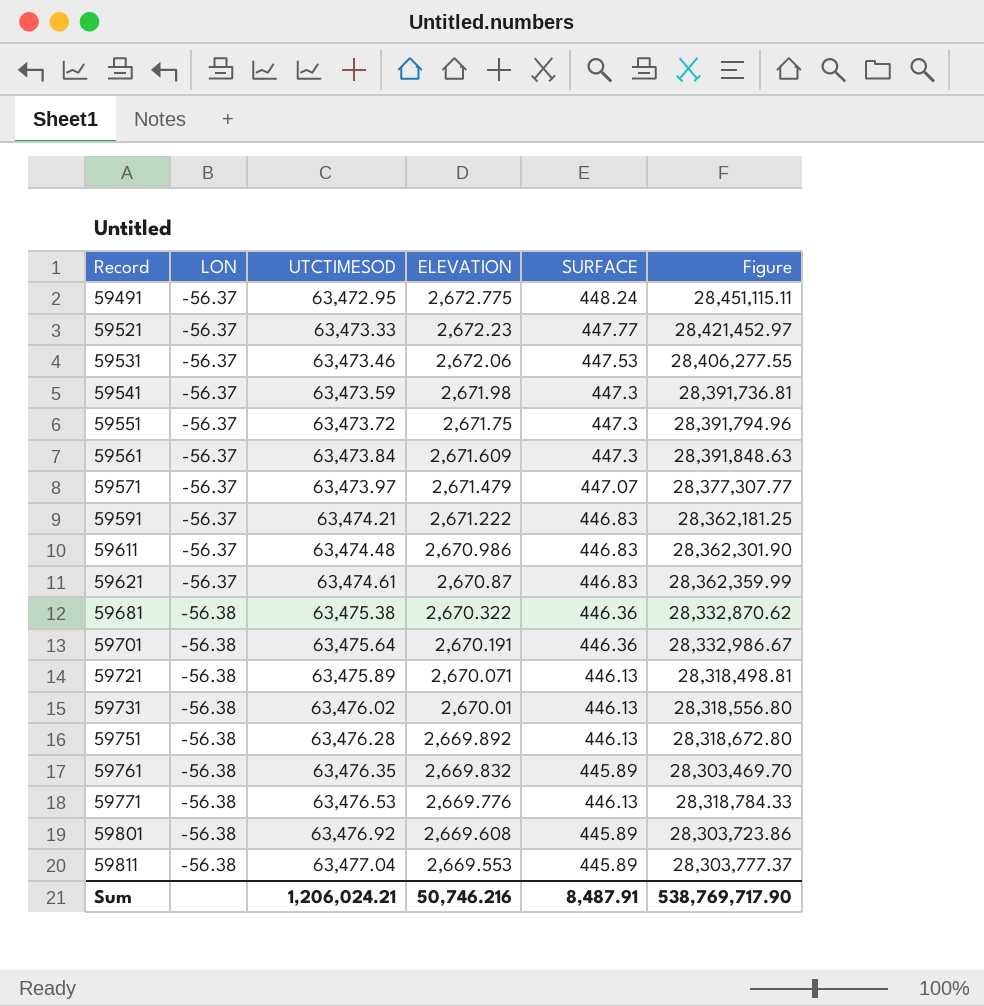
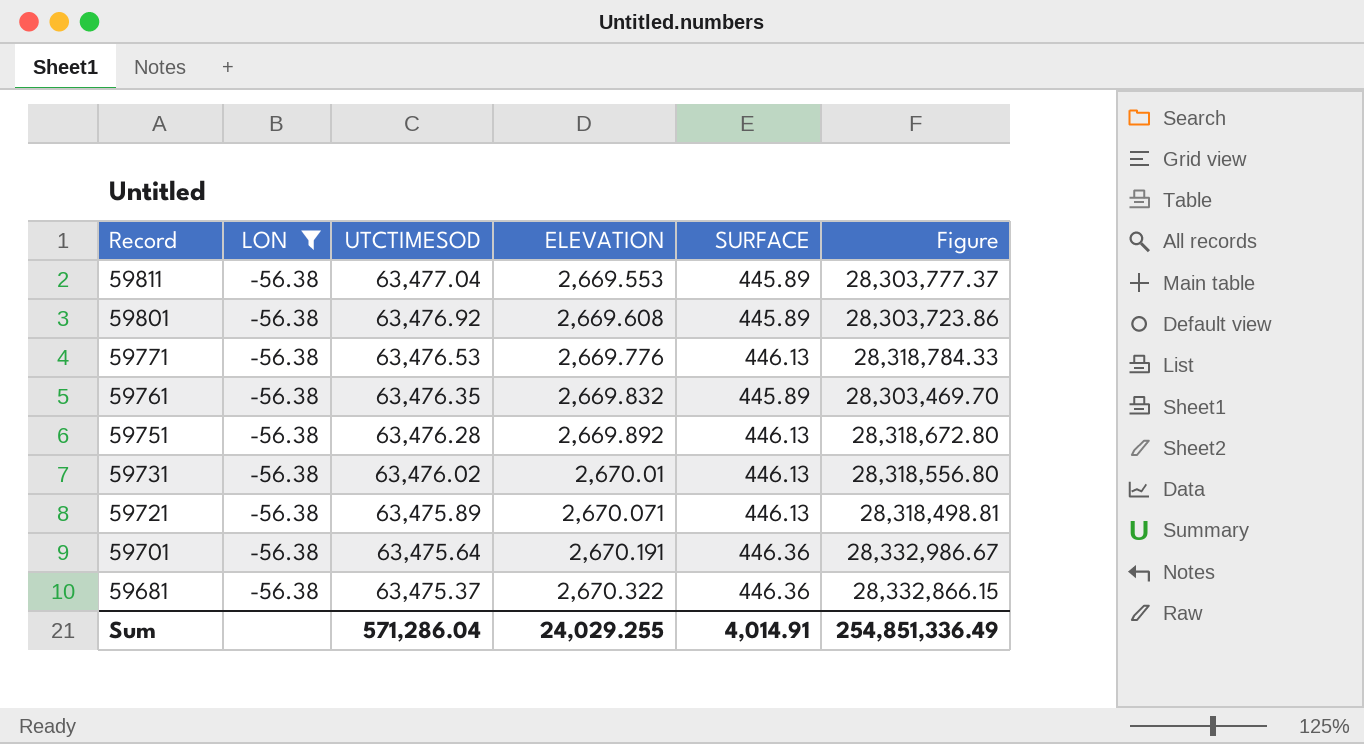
filter: none -> LON = -56.38
row order: Record ascending -> Record descending
59681 | UTCTIMESOD: 63,475.38 -> 63,475.37
59681 | Figure: 28,332,870.62 -> 28,332,866.15
Sum | UTCTIMESOD: 1,206,024.21 -> 571,286.04
Sum | ELEVATION: 50,746.216 -> 24,029.255
Sum | SURFACE: 8,487.91 -> 4,014.91
Sum | Figure: 538,769,717.90 -> 254,851,336.49

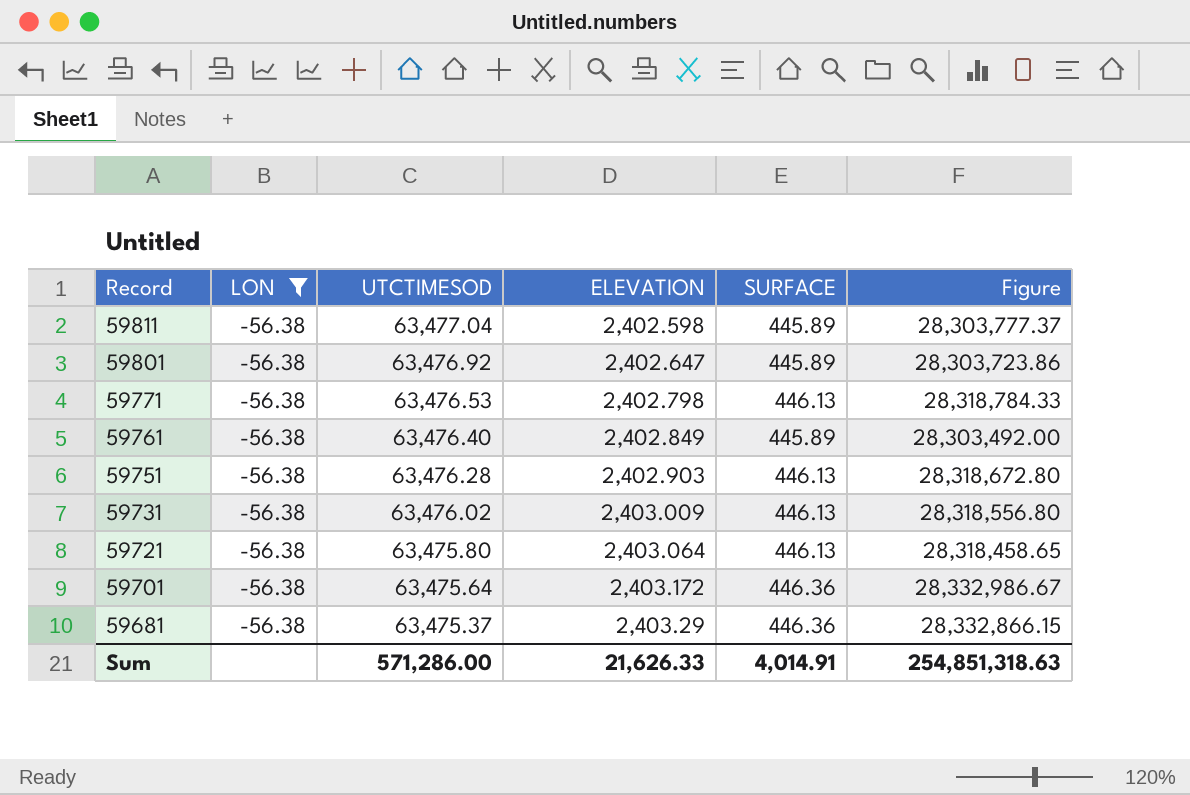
59811 | ELEVATION: 2,669.553 -> 2,402.598
59801 | ELEVATION: 2,669.608 -> 2,402.647
59771 | ELEVATION: 2,669.776 -> 2,402.798
59761 | UTCTIMESOD: 63,476.35 -> 63,476.40
59761 | ELEVATION: 2,669.832 -> 2,402.849
59761 | Figure: 28,303,469.70 -> 28,303,492.00
59751 | ELEVATION: 2,669.892 -> 2,402.903
59731 | ELEVATION: 2,670.01 -> 2,403.009
59721 | UTCTIMESOD: 63,475.89 -> 63,475.80
59721 | ELEVATION: 2,670.071 -> 2,403.064
59721 | Figure: 28,318,498.81 -> 28,318,458.65
59701 | ELEVATION: 2,670.191 -> 2,403.172
59681 | ELEVATION: 2,670.322 -> 2,403.29
Sum | UTCTIMESOD: 571,286.04 -> 571,286.00
Sum | ELEVATION: 24,029.255 -> 21,626.33
Sum | Figure: 254,851,336.49 -> 254,851,318.63

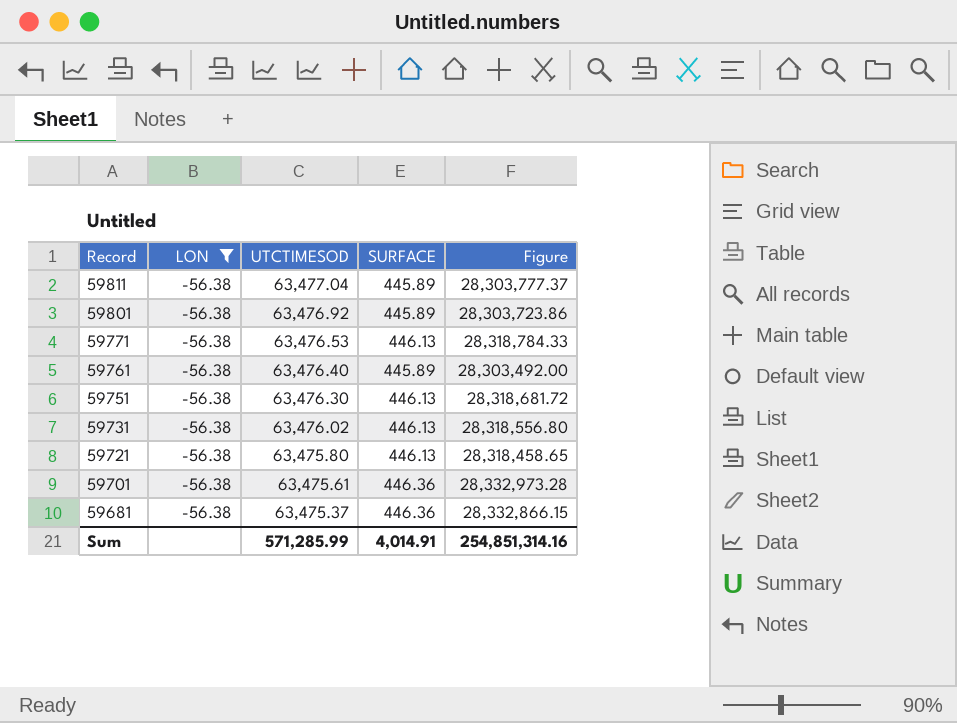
column ELEVATION | position: 4 -> none
59751 | UTCTIMESOD: 63,476.28 -> 63,476.30
59751 | Figure: 28,318,672.80 -> 28,318,681.72
59701 | UTCTIMESOD: 63,475.64 -> 63,475.61
59701 | Figure: 28,332,986.67 -> 28,332,973.28
Sum | UTCTIMESOD: 571,286.00 -> 571,285.99
Sum | Figure: 254,851,318.63 -> 254,851,314.16

